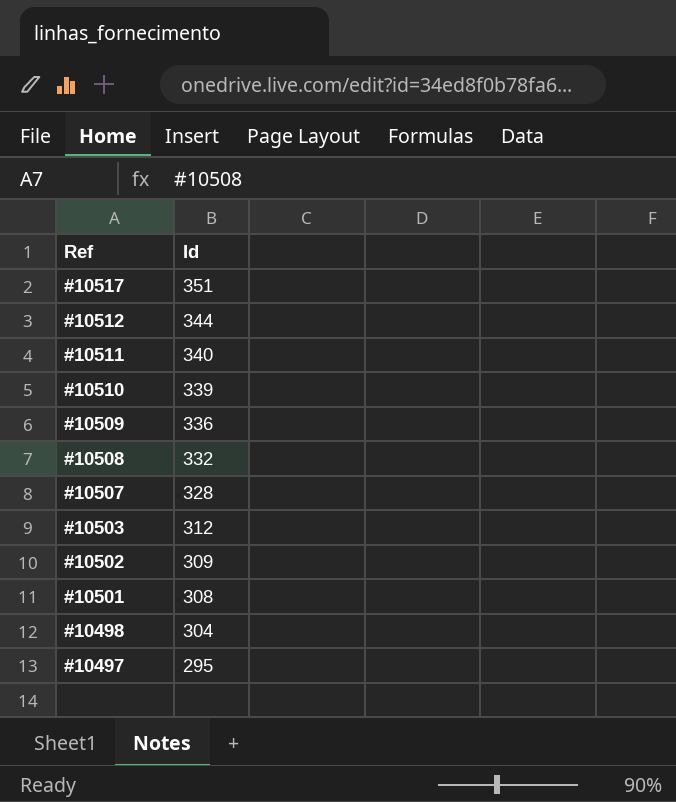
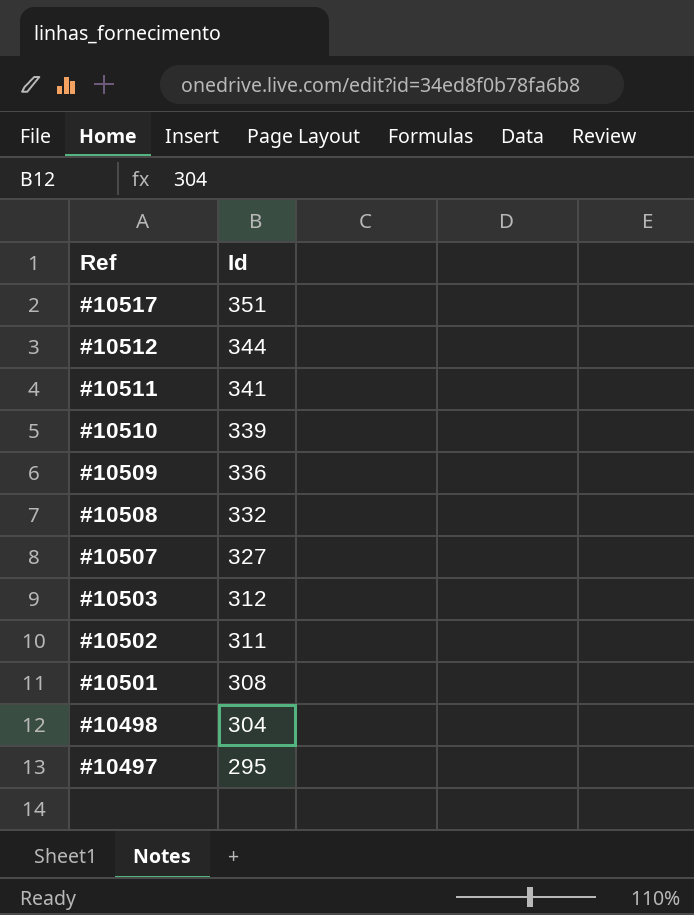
#10511 | Id: 340 -> 341
#10507 | Id: 328 -> 327
#10502 | Id: 309 -> 311

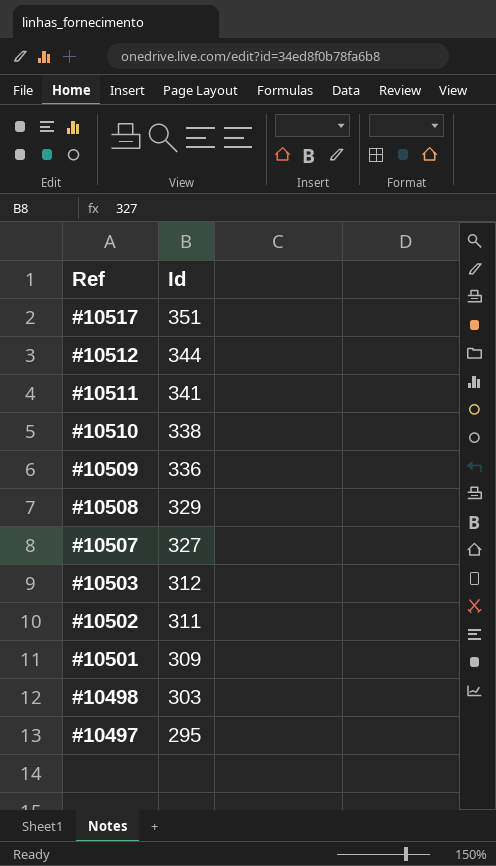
#10510 | Id: 339 -> 338
#10508 | Id: 332 -> 329
#10501 | Id: 308 -> 309
#10498 | Id: 304 -> 303

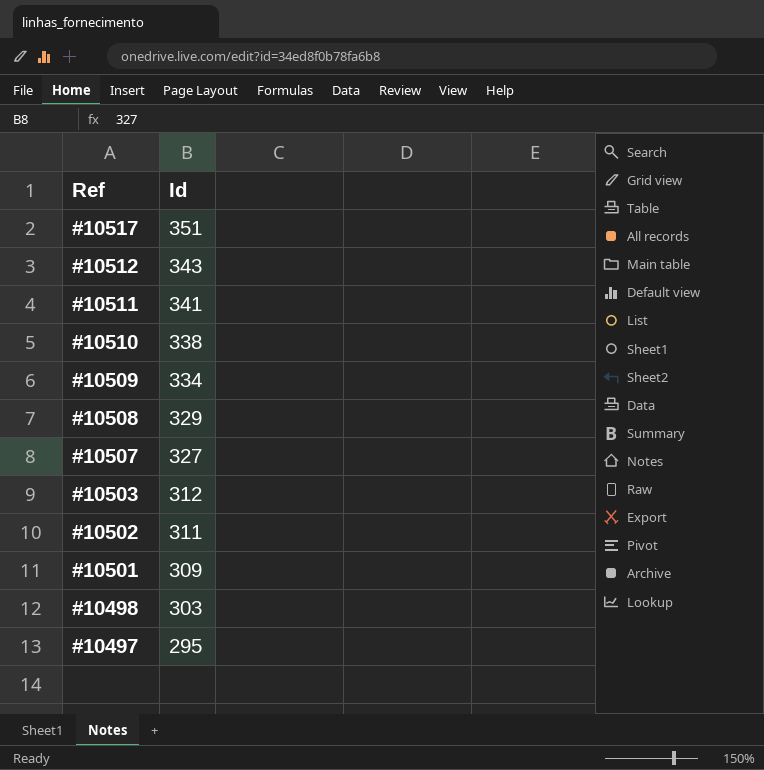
#10512 | Id: 344 -> 343
#10509 | Id: 336 -> 334

